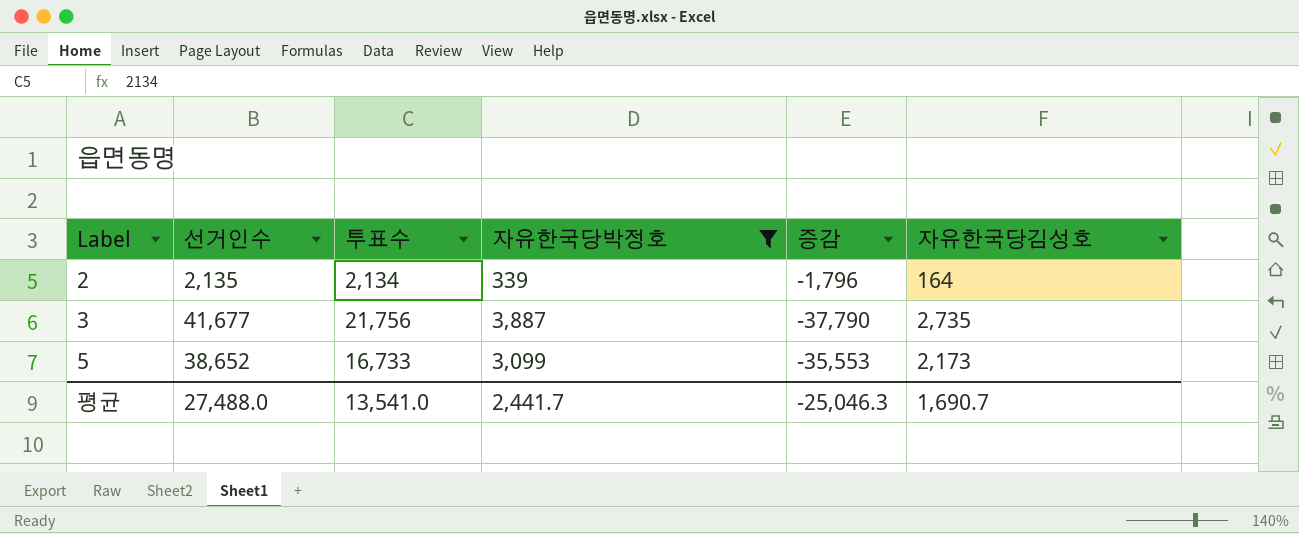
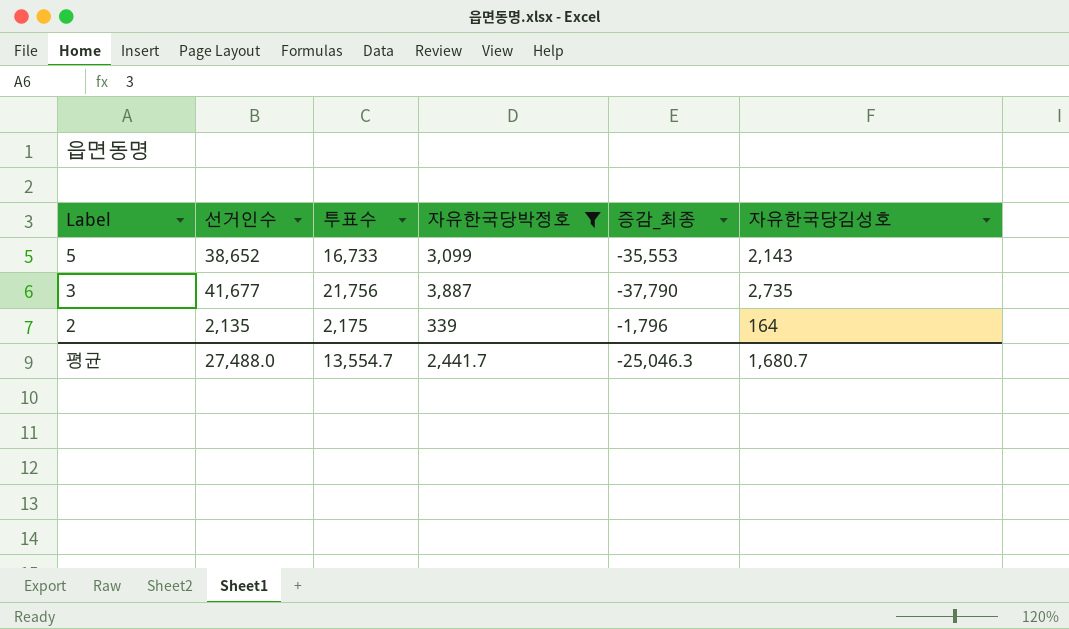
row order: Label ascending -> Label descending
column name: 증감 -> 증감_최종
5 | 자유한국당김성호: 2,173 -> 2,143
2 | 투표수: 2,134 -> 2,175
평균 | 투표수: 13,541.0 -> 13,554.7
평균 | 자유한국당김성호: 1,690.7 -> 1,680.7

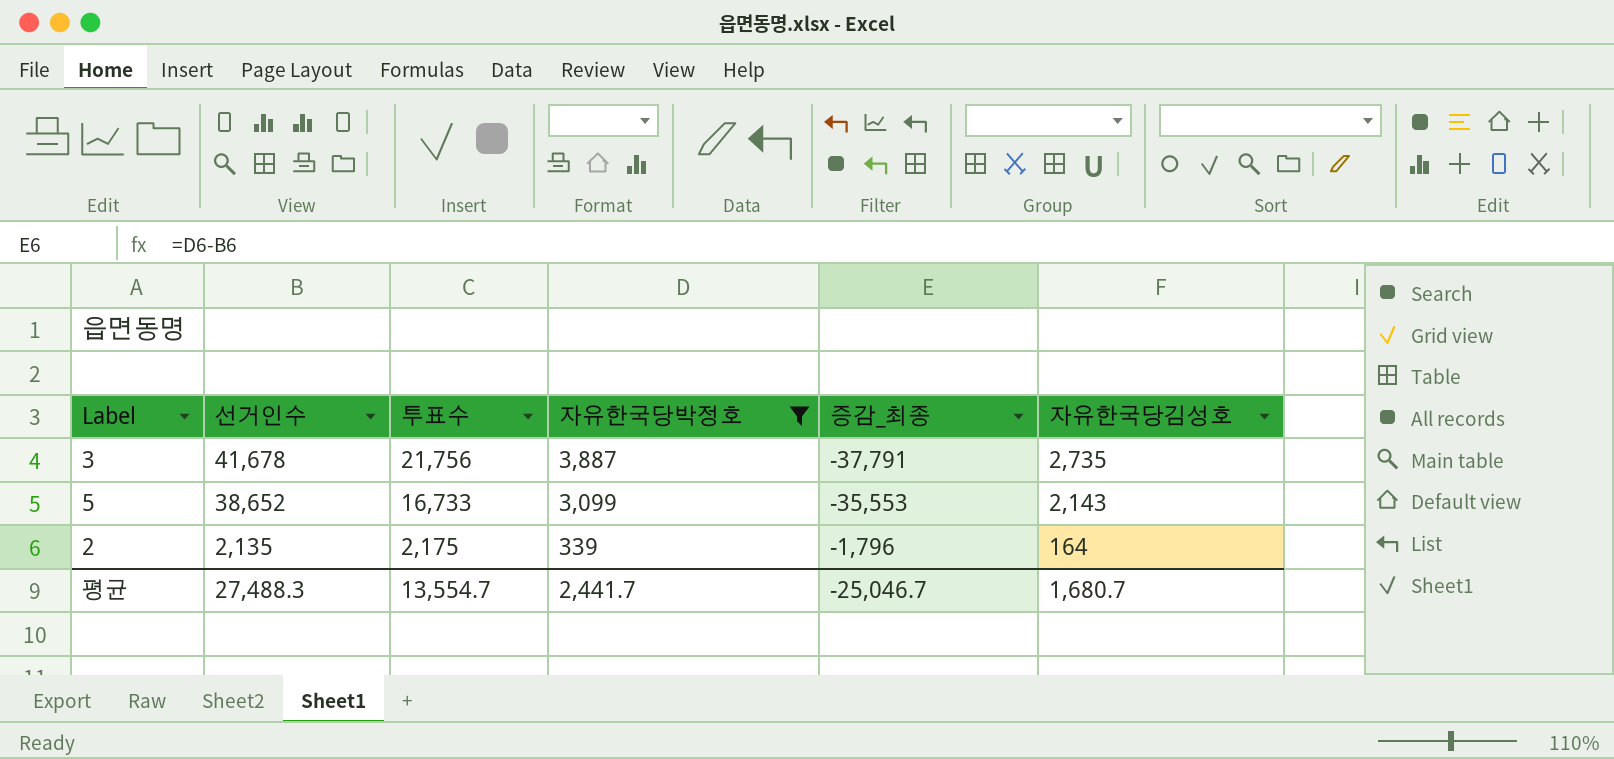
row order: Label descending -> 선거인수 descending
3 | 선거인수: 41,677 -> 41,678
3 | 증감_최종: -37,790 -> -37,791
평균 | 선거인수: 27,488.0 -> 27,488.3
평균 | 증감_최종: -25,046.3 -> -25,046.7

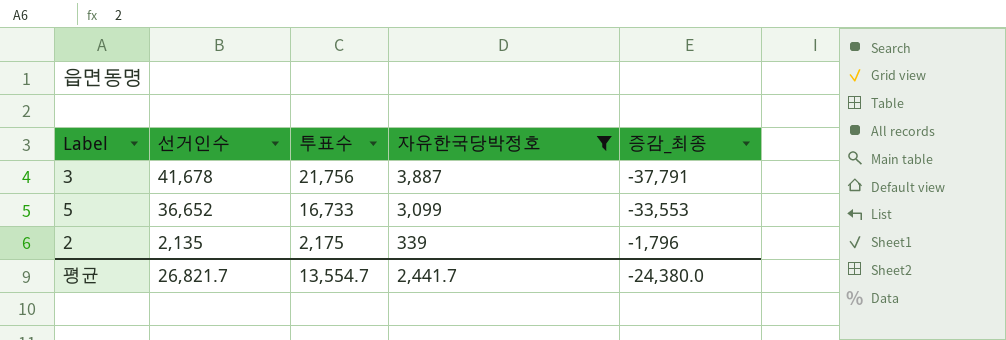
column 자유한국당김성호 | position: 6 -> none
5 | 선거인수: 38,652 -> 36,652
5 | 증감_최종: -35,553 -> -33,553
평균 | 선거인수: 27,488.3 -> 26,821.7
평균 | 증감_최종: -25,046.7 -> -24,380.0

